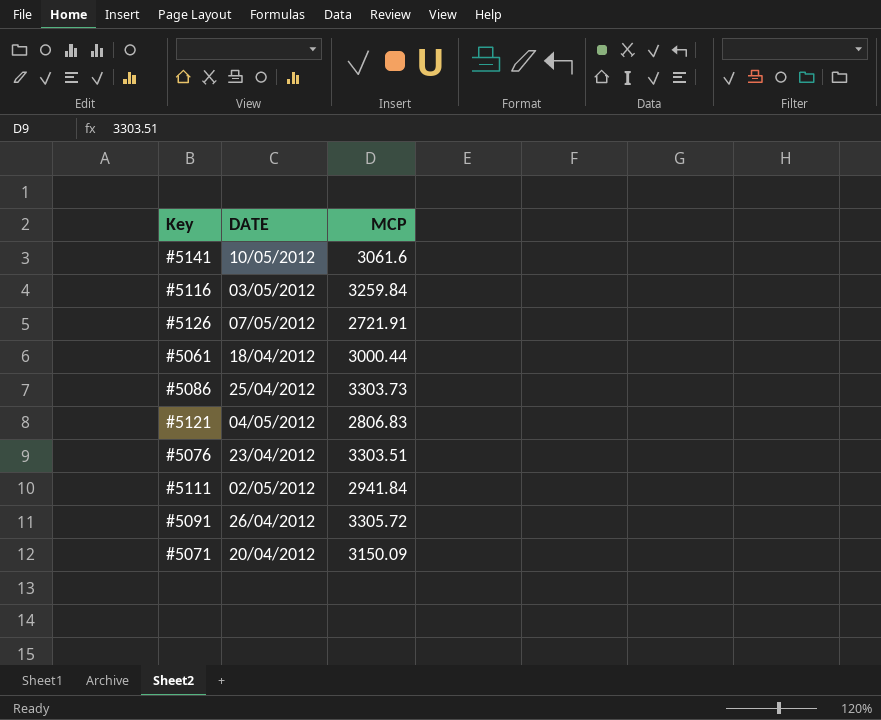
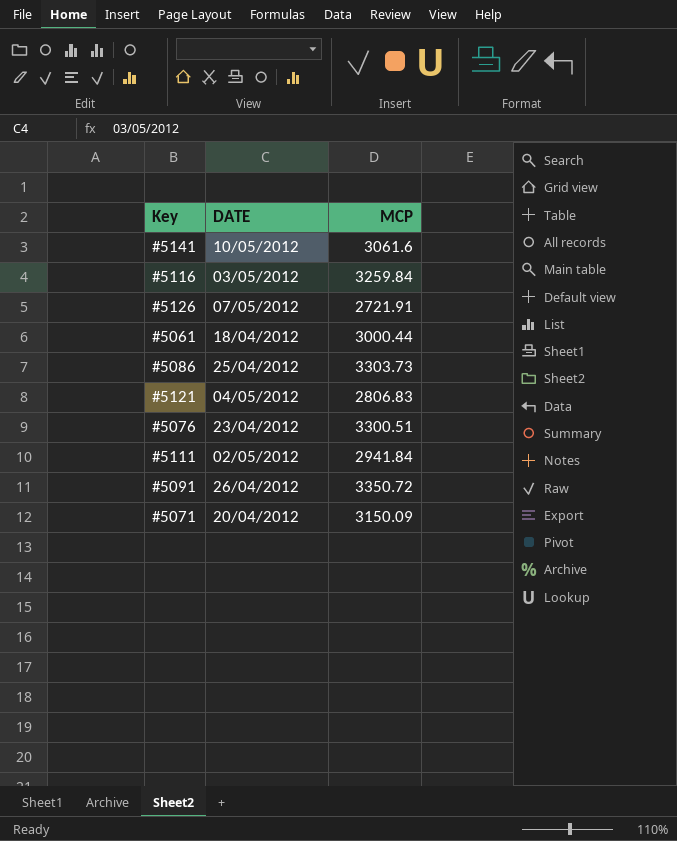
#5076 | MCP: 3303.51 -> 3300.51
#5091 | MCP: 3305.72 -> 3350.72

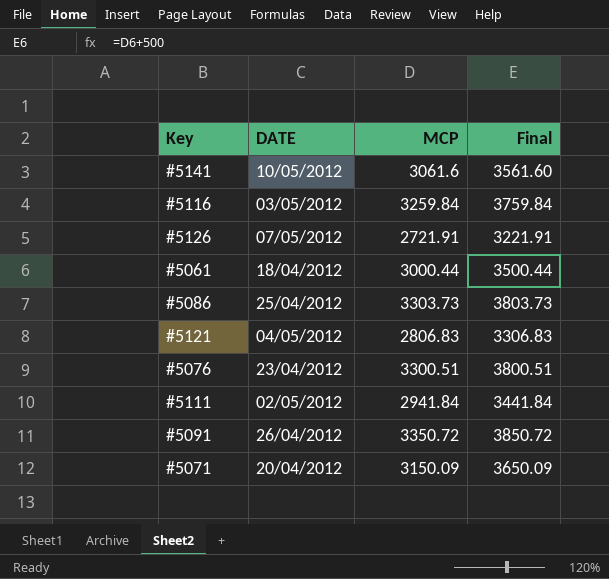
column Final | formula: none -> [MCP] + 500

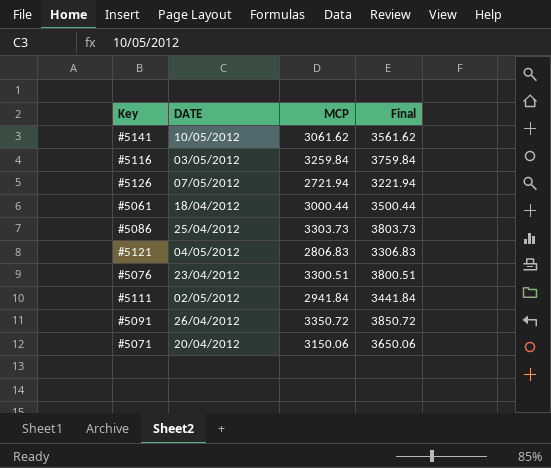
#5141 | MCP: 3061.6 -> 3061.62
#5141 | Final: 3561.60 -> 3561.62
#5126 | MCP: 2721.91 -> 2721.94
#5126 | Final: 3221.91 -> 3221.94
#5071 | MCP: 3150.09 -> 3150.06
#5071 | Final: 3650.09 -> 3650.06

